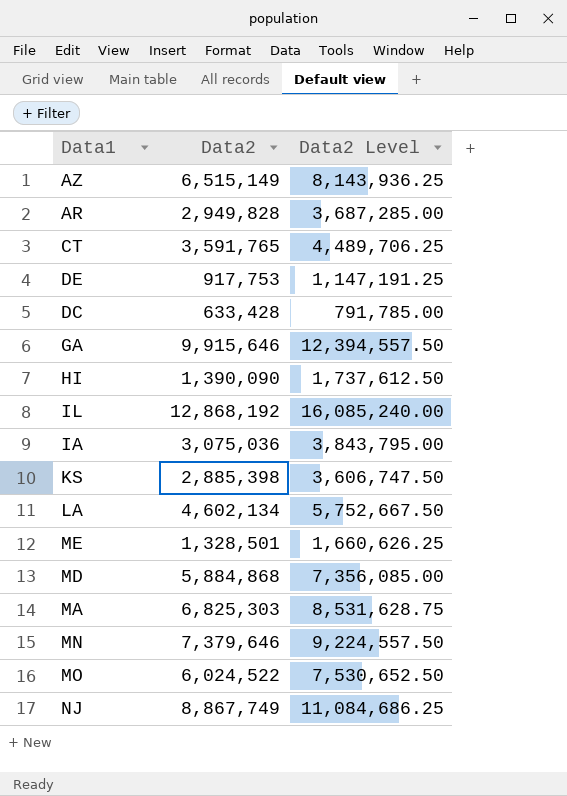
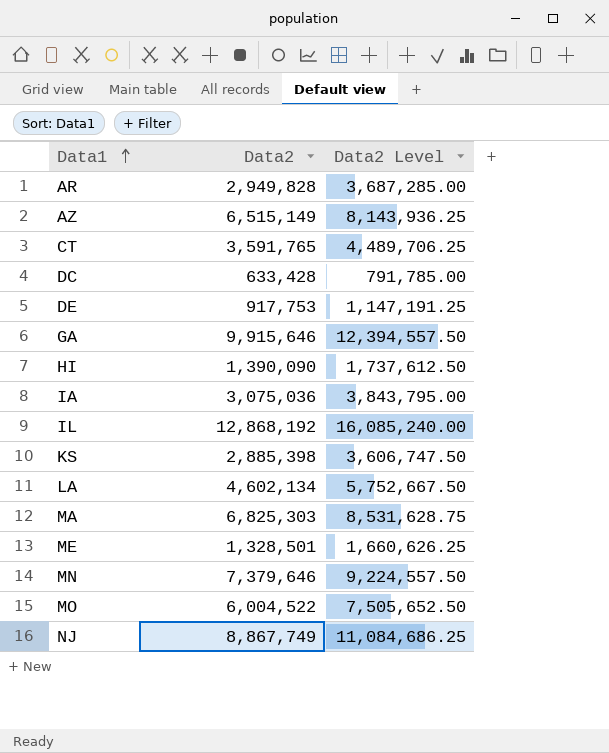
row order: none -> Data1 ascending
row MD: 5,884,868 | 7,356,085.00 -> none
MO | Data2: 6,024,522 -> 6,004,522
MO | Data2 Level: 7,530,652.50 -> 7,505,652.50

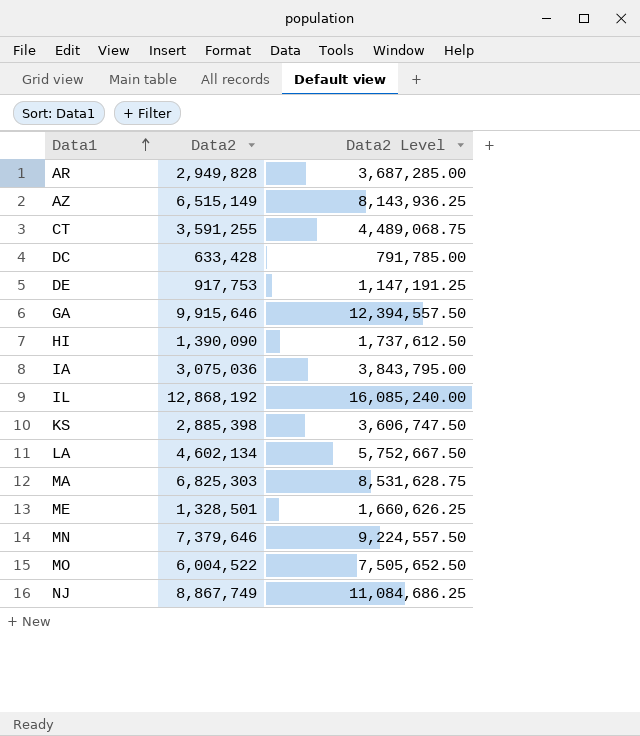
CT | Data2: 3,591,765 -> 3,591,255
CT | Data2 Level: 4,489,706.25 -> 4,489,068.75

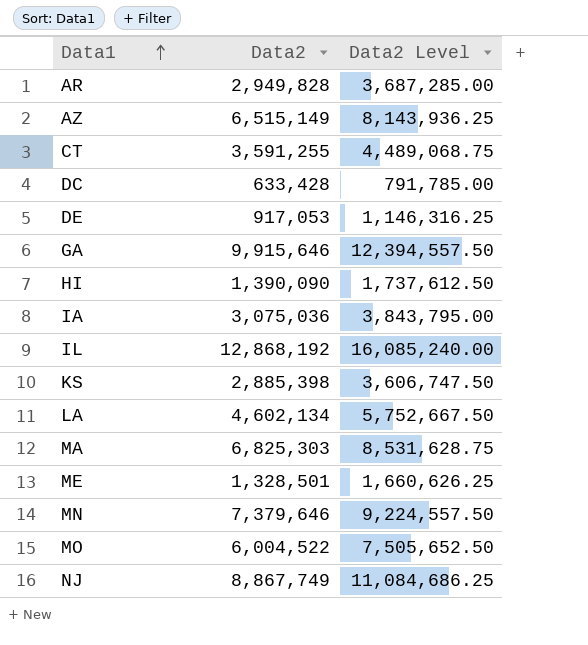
DE | Data2: 917,753 -> 917,053
DE | Data2 Level: 1,147,191.25 -> 1,146,316.25

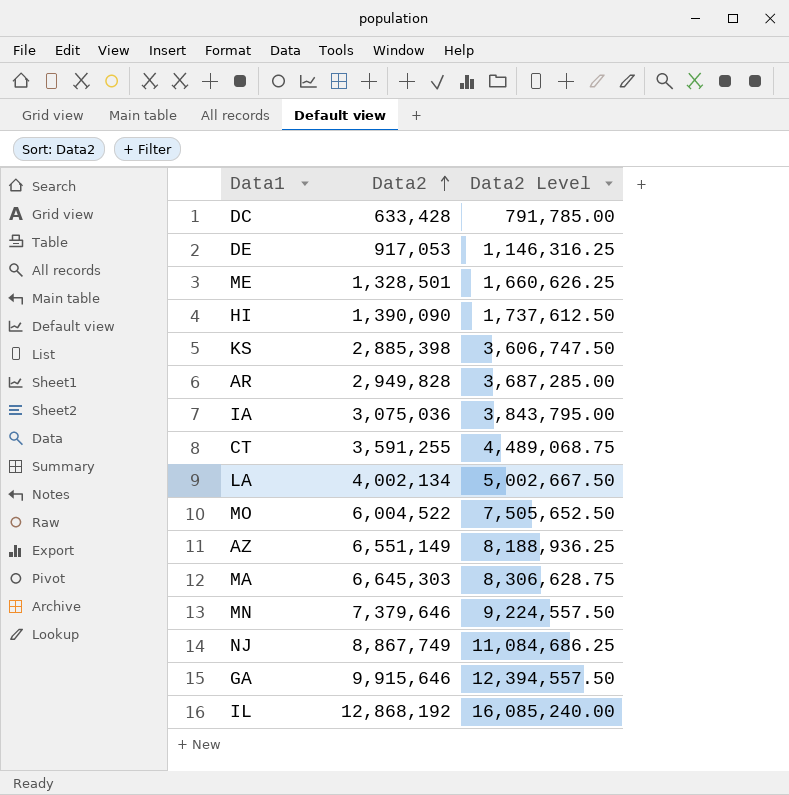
row order: Data1 ascending -> Data2 ascending
LA | Data2: 4,602,134 -> 4,002,134
LA | Data2 Level: 5,752,667.50 -> 5,002,667.50
AZ | Data2: 6,515,149 -> 6,551,149
AZ | Data2 Level: 8,143,936.25 -> 8,188,936.25
MA | Data2: 6,825,303 -> 6,645,303
MA | Data2 Level: 8,531,628.75 -> 8,306,628.75

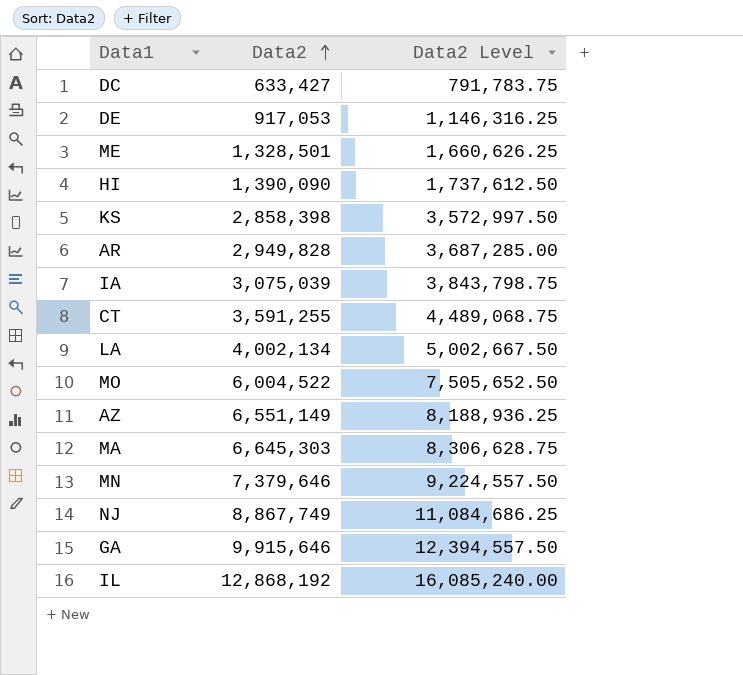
DC | Data2: 633,428 -> 633,427
DC | Data2 Level: 791,785.00 -> 791,783.75
KS | Data2: 2,885,398 -> 2,858,398
KS | Data2 Level: 3,606,747.50 -> 3,572,997.50
IA | Data2: 3,075,036 -> 3,075,039
IA | Data2 Level: 3,843,795.00 -> 3,843,798.75

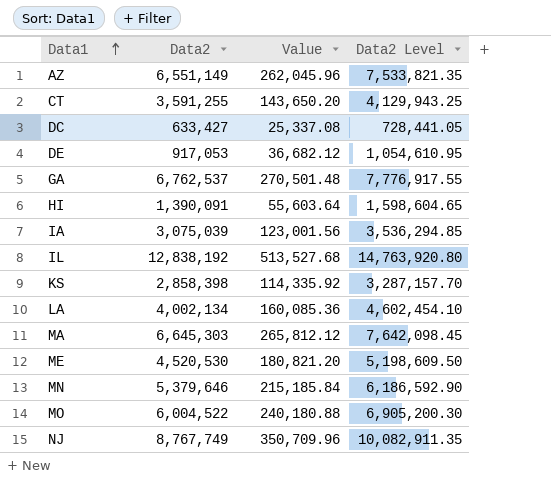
row order: Data2 ascending -> Data1 ascending
column Value | formula: none -> [Data2] * 0.04
column Data2 Level | formula: [Data2] * 1.25 -> [Data2] * 1.15
row AR: 2,949,828 | 3,687,285.00 -> none
GA | Data2: 9,915,646 -> 6,762,537
HI | Data2: 1,390,090 -> 1,390,091
IL | Data2: 12,868,192 -> 12,838,192
ME | Data2: 1,328,501 -> 4,520,530
MN | Data2: 7,379,646 -> 5,379,646
NJ | Data2: 8,867,749 -> 8,767,749

